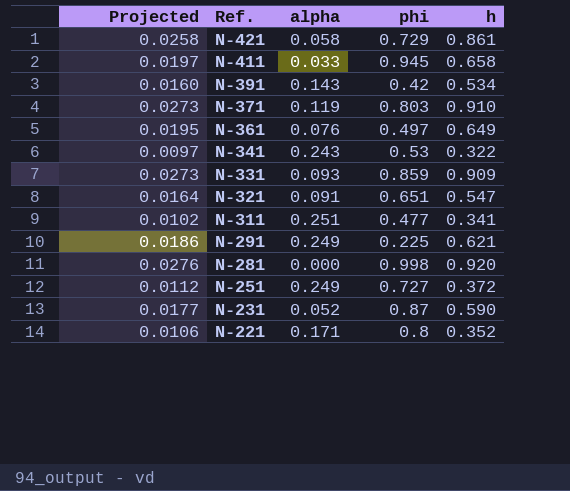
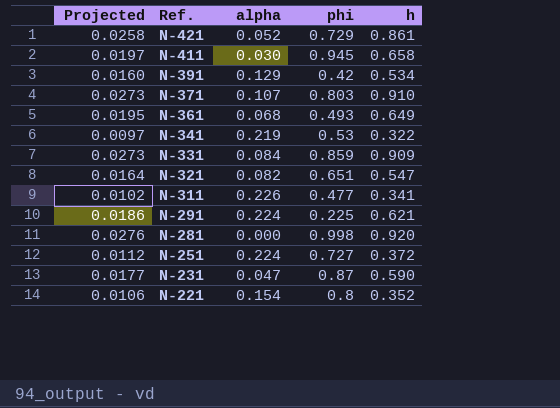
N-421 | alpha: 0.058 -> 0.052
N-411 | alpha: 0.033 -> 0.030
N-391 | alpha: 0.143 -> 0.129
N-371 | alpha: 0.119 -> 0.107
N-361 | alpha: 0.076 -> 0.068
N-361 | phi: 0.497 -> 0.493
N-341 | alpha: 0.243 -> 0.219
N-331 | alpha: 0.093 -> 0.084
N-321 | alpha: 0.091 -> 0.082
N-311 | alpha: 0.251 -> 0.226
N-291 | alpha: 0.249 -> 0.224
N-251 | alpha: 0.249 -> 0.224
N-231 | alpha: 0.052 -> 0.047
N-221 | alpha: 0.171 -> 0.154

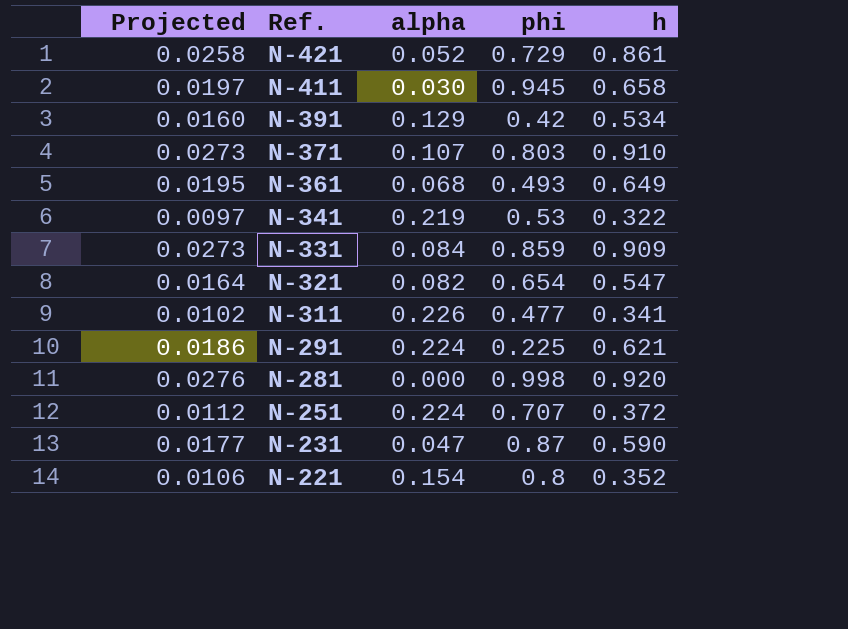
N-321 | phi: 0.651 -> 0.654
N-251 | phi: 0.727 -> 0.707

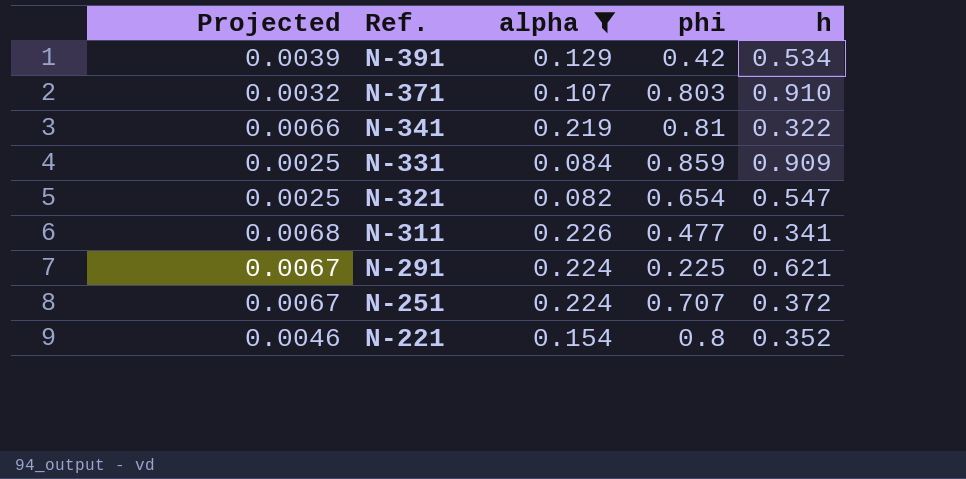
filter: none -> alpha >= 0.082
column Projected | formula: [h] * 0.03 -> [alpha] * 0.03
N-341 | phi: 0.53 -> 0.81

